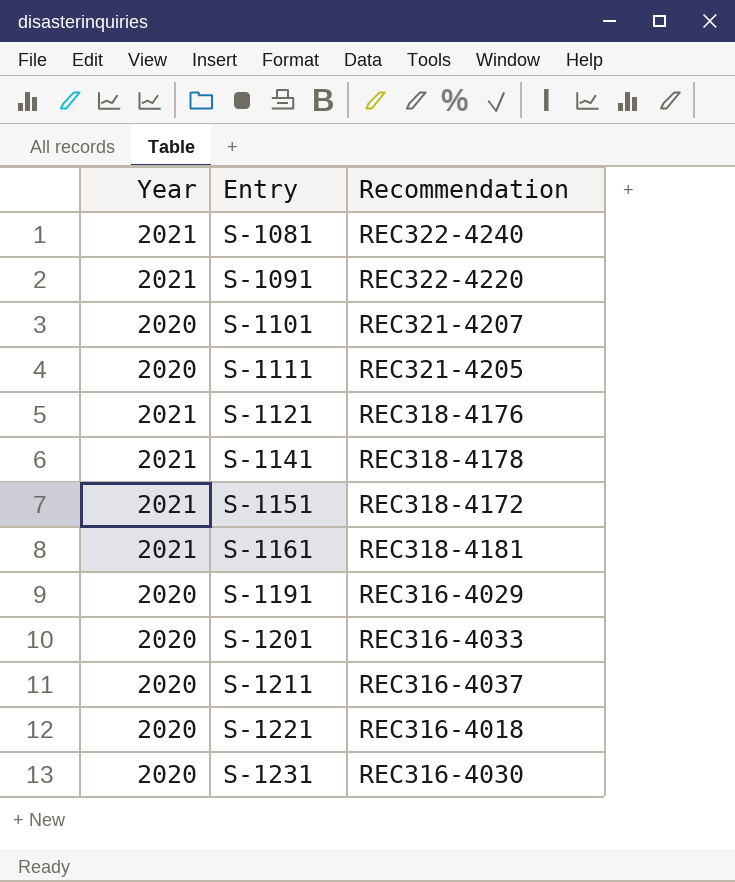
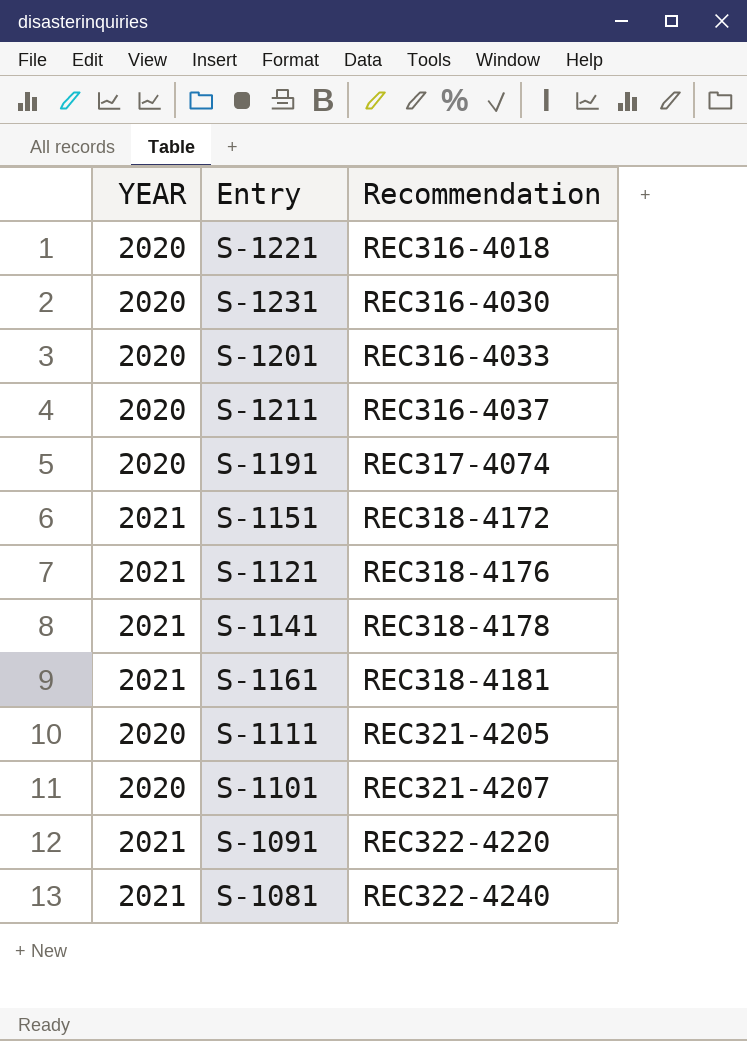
row order: Entry ascending -> Recommendation ascending
column name: Year -> YEAR
S-1191 | Recommendation: REC316-4029 -> REC317-4074

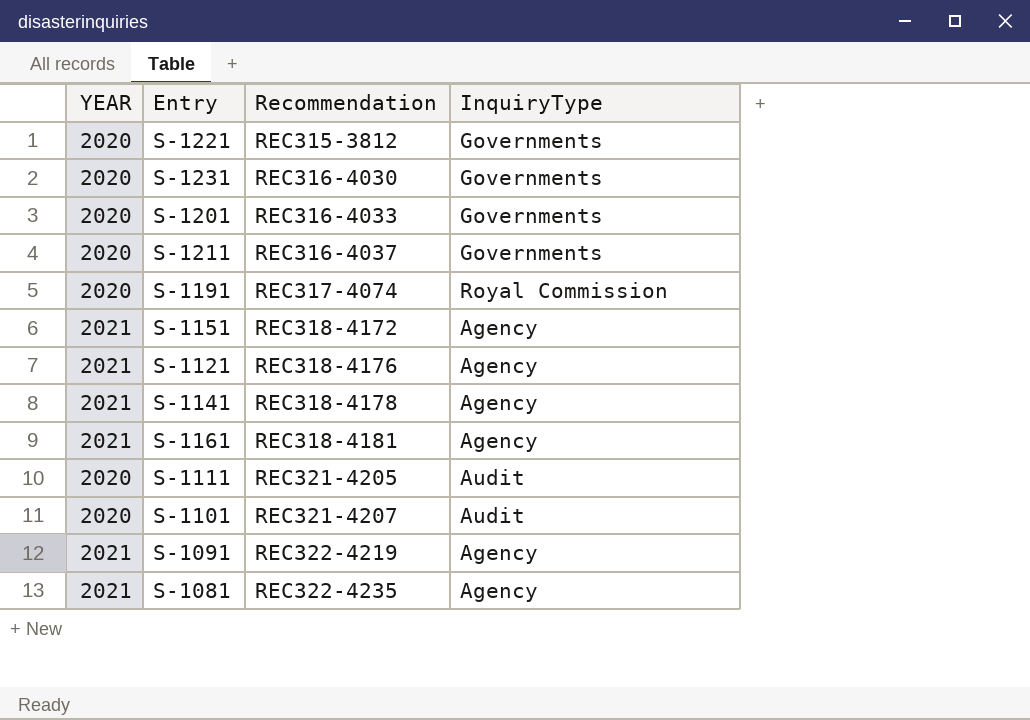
column InquiryType | position: none -> 4
S-1221 | Recommendation: REC316-4018 -> REC315-3812
S-1091 | Recommendation: REC322-4220 -> REC322-4219
S-1081 | Recommendation: REC322-4240 -> REC322-4235

